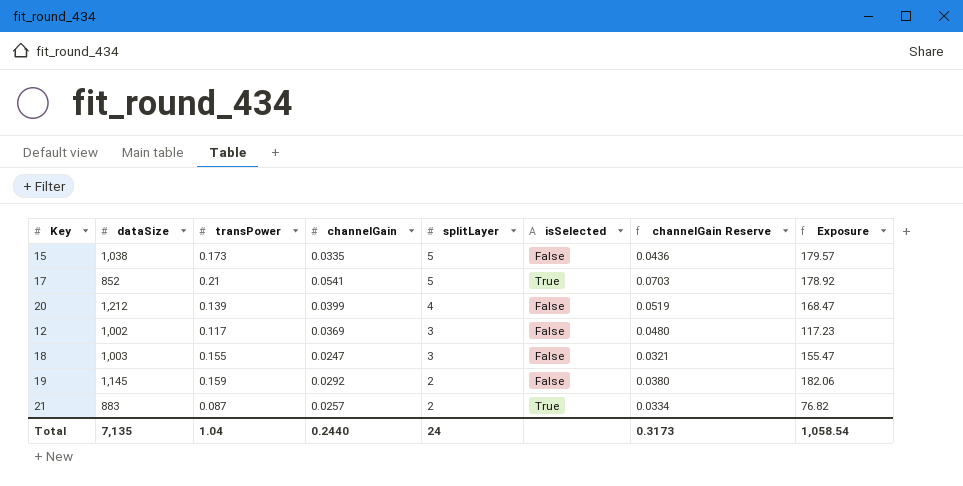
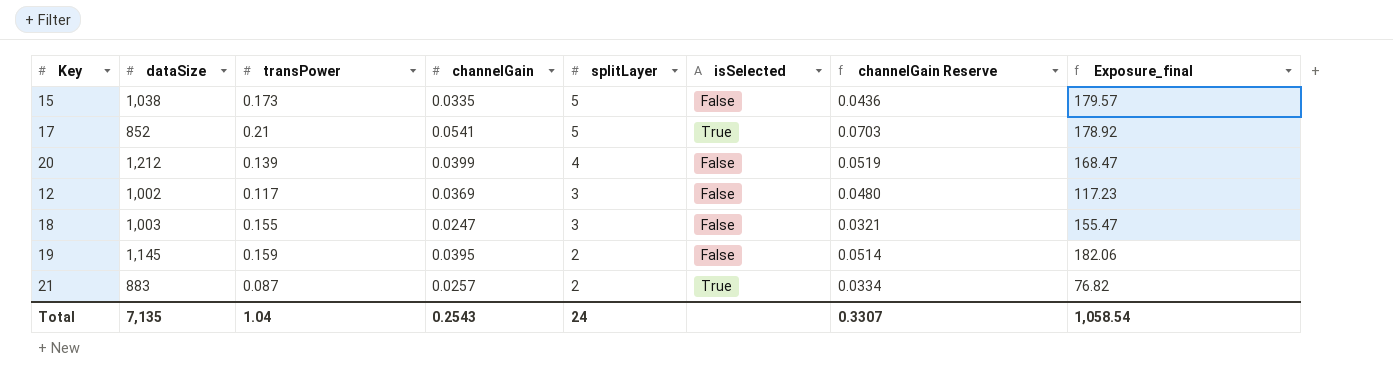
column name: Exposure -> Exposure_final
19 | channelGain: 0.0292 -> 0.0395
19 | channelGain Reserve: 0.0380 -> 0.0514
Total | channelGain: 0.2440 -> 0.2543
Total | channelGain Reserve: 0.3173 -> 0.3307

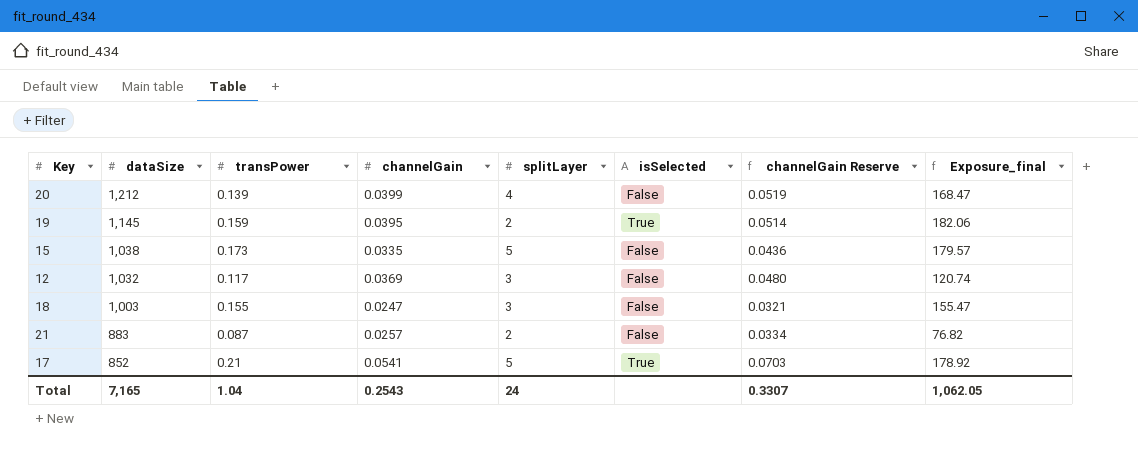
row order: splitLayer descending -> dataSize descending
19 | isSelected: False -> True
12 | dataSize: 1,002 -> 1,032
12 | Exposure_final: 117.23 -> 120.74
21 | isSelected: True -> False
Total | dataSize: 7,135 -> 7,165
Total | Exposure_final: 1,058.54 -> 1,062.05

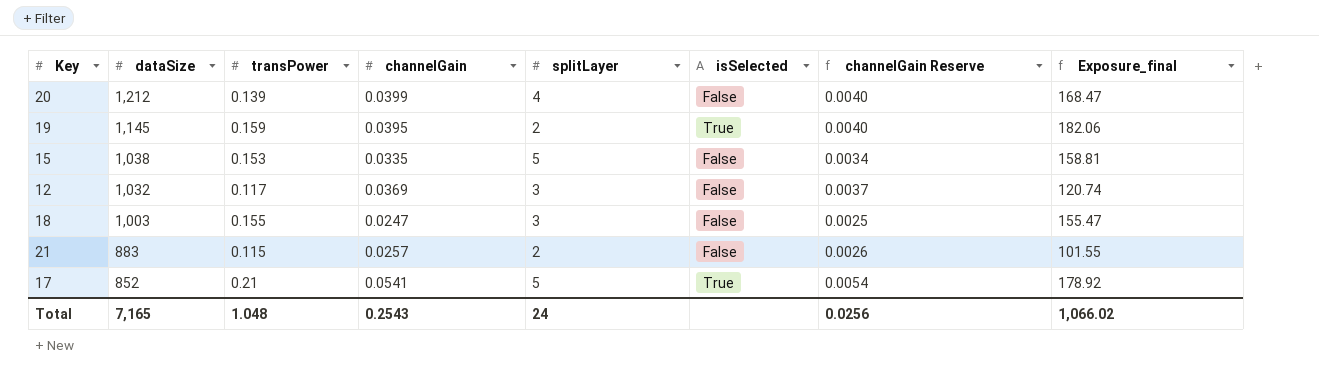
column channelGain Reserve | formula: [channelGain] * 1.3 -> [channelGain] * 0.1
15 | transPower: 0.173 -> 0.153
15 | Exposure_final: 179.57 -> 158.81
21 | transPower: 0.087 -> 0.115
21 | Exposure_final: 76.82 -> 101.55
Total | transPower: 1.04 -> 1.048
Total | channelGain Reserve: 0.3307 -> 0.0256
Total | Exposure_final: 1,062.05 -> 1,066.02

